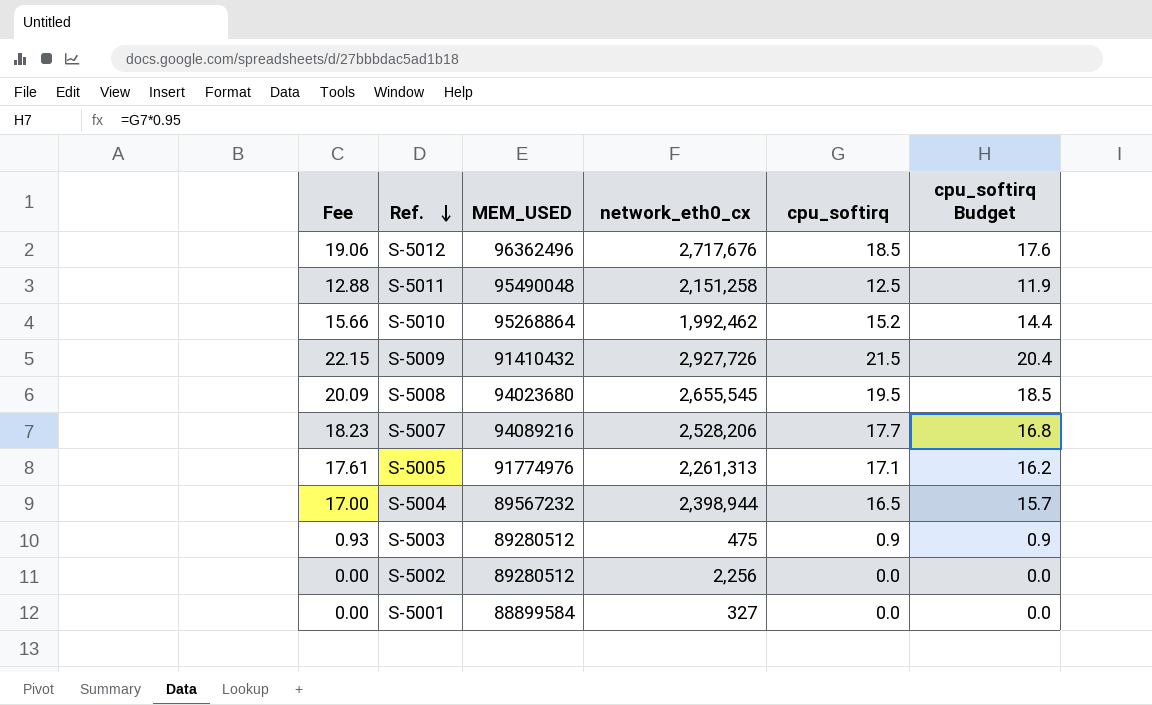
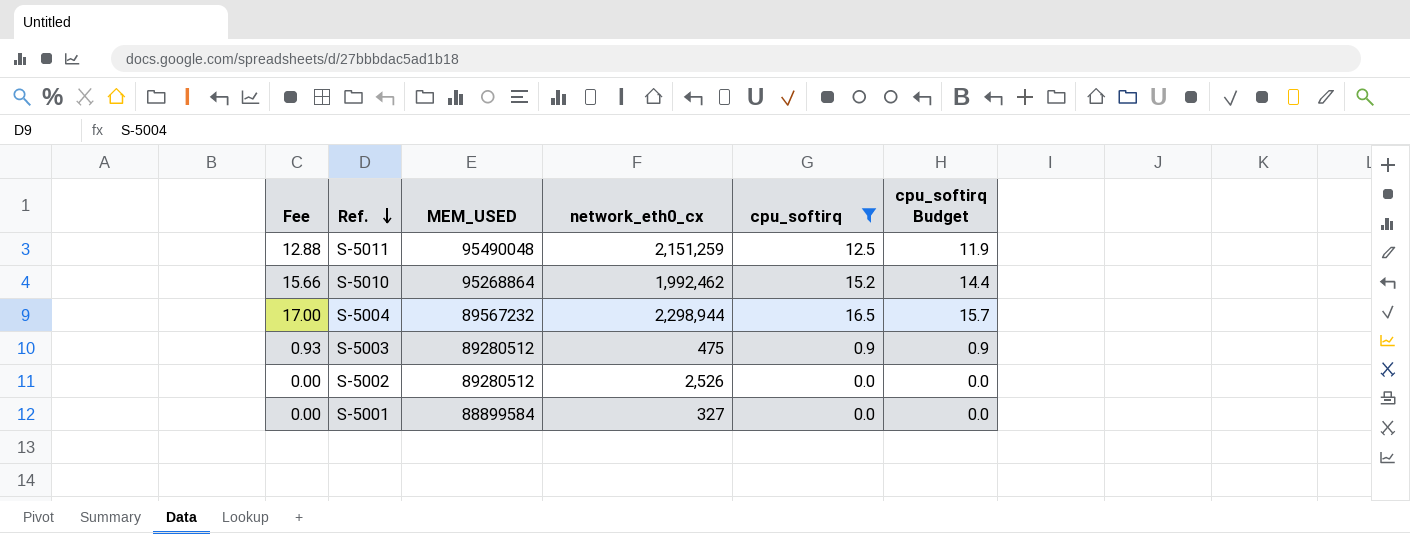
filter: none -> cpu_softirq <= 16.5
S-5011 | network_eth0_cx: 2,151,258 -> 2,151,259
S-5004 | network_eth0_cx: 2,398,944 -> 2,298,944
S-5002 | network_eth0_cx: 2,256 -> 2,526

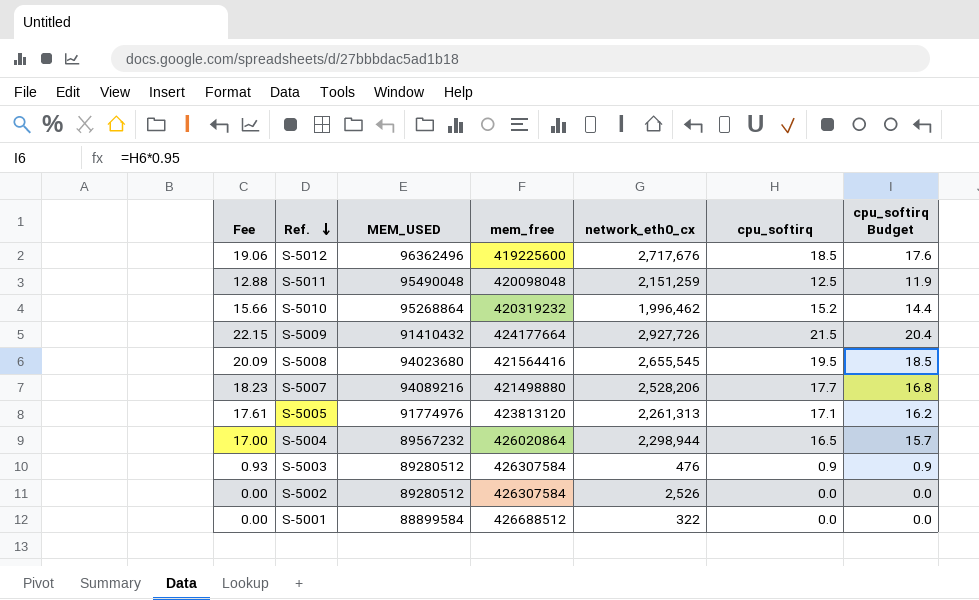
filter: cpu_softirq <= 16.5 -> none
column mem_free | position: none -> 4
S-5010 | network_eth0_cx: 1,992,462 -> 1,996,462
S-5003 | network_eth0_cx: 475 -> 476
S-5001 | network_eth0_cx: 327 -> 322

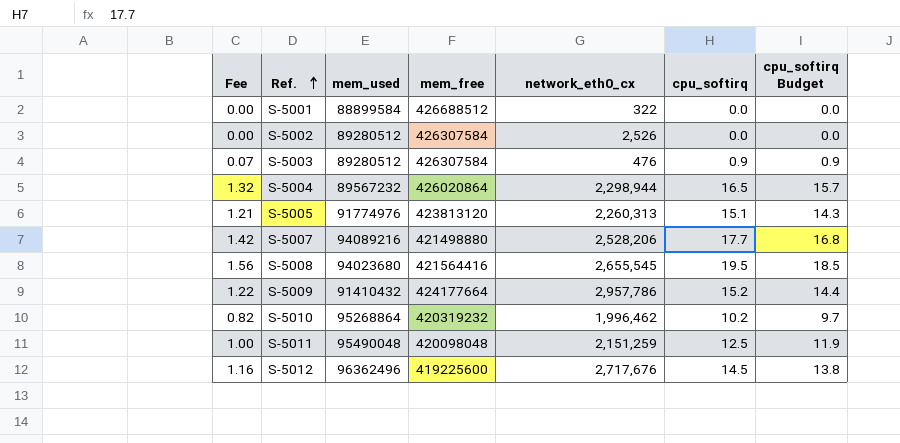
row order: Ref. descending -> Ref. ascending
column Fee | formula: [cpu_softirq] * 1.03 -> [cpu_softirq] * 0.08
column name: MEM_USED -> mem_used
S-5005 | network_eth0_cx: 2,261,313 -> 2,260,313
S-5005 | cpu_softirq: 17.1 -> 15.1
S-5005 | cpu_softirq Budget: 16.2 -> 14.3
S-5009 | network_eth0_cx: 2,927,726 -> 2,957,786
S-5009 | cpu_softirq: 21.5 -> 15.2
S-5009 | cpu_softirq Budget: 20.4 -> 14.4
S-5010 | cpu_softirq: 15.2 -> 10.2
S-5010 | cpu_softirq Budget: 14.4 -> 9.7
S-5012 | cpu_softirq: 18.5 -> 14.5
S-5012 | cpu_softirq Budget: 17.6 -> 13.8

